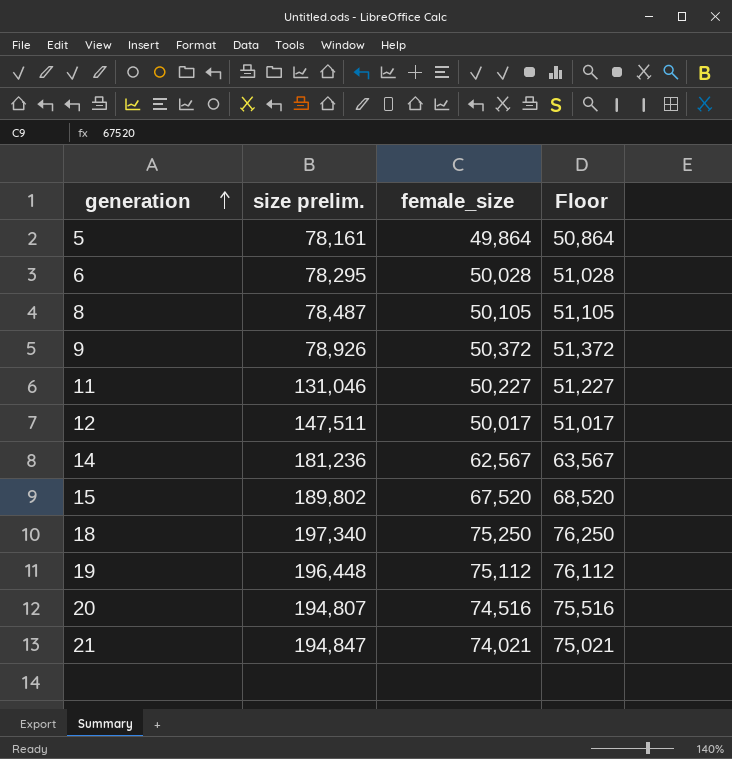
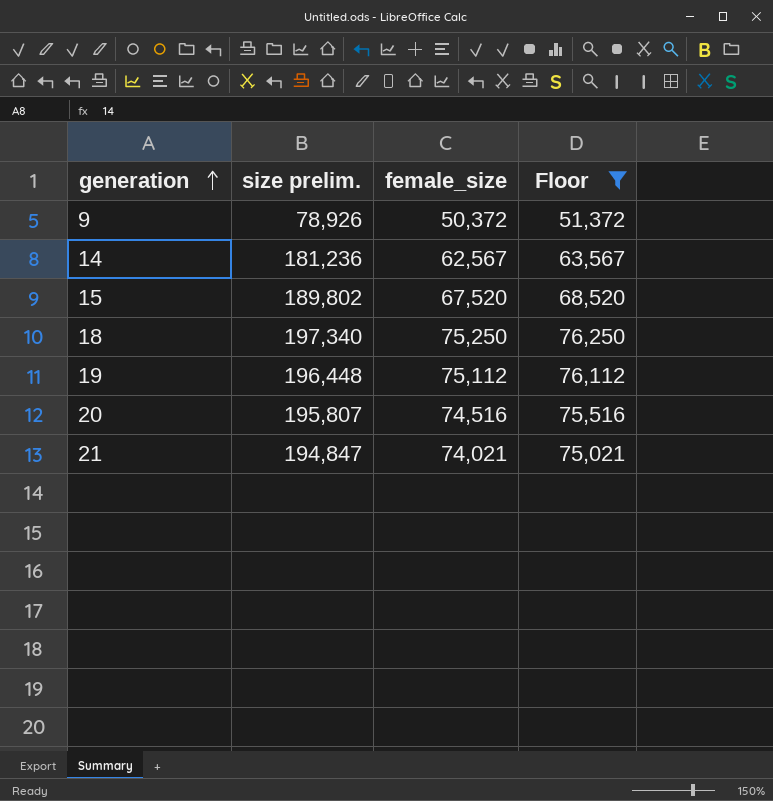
filter: none -> Floor >= 51,372
20 | size prelim.: 194,807 -> 195,807

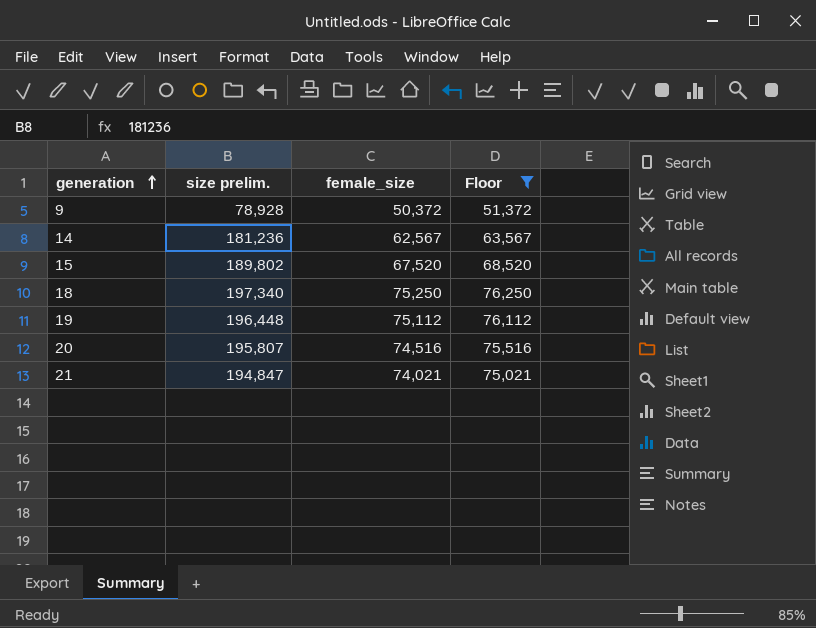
9 | size prelim.: 78,926 -> 78,928

